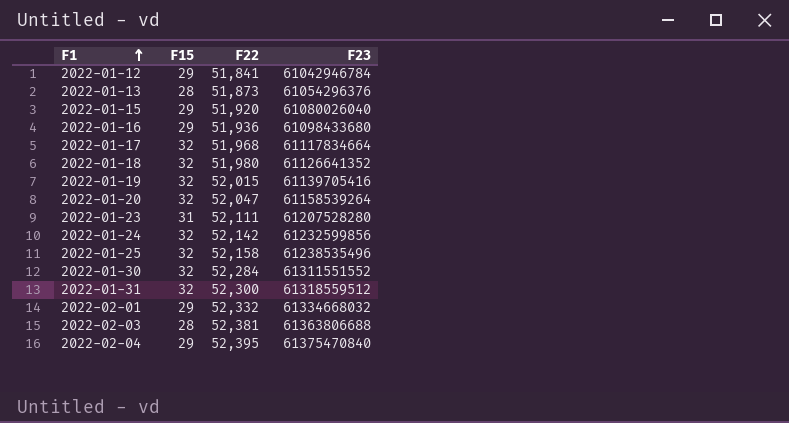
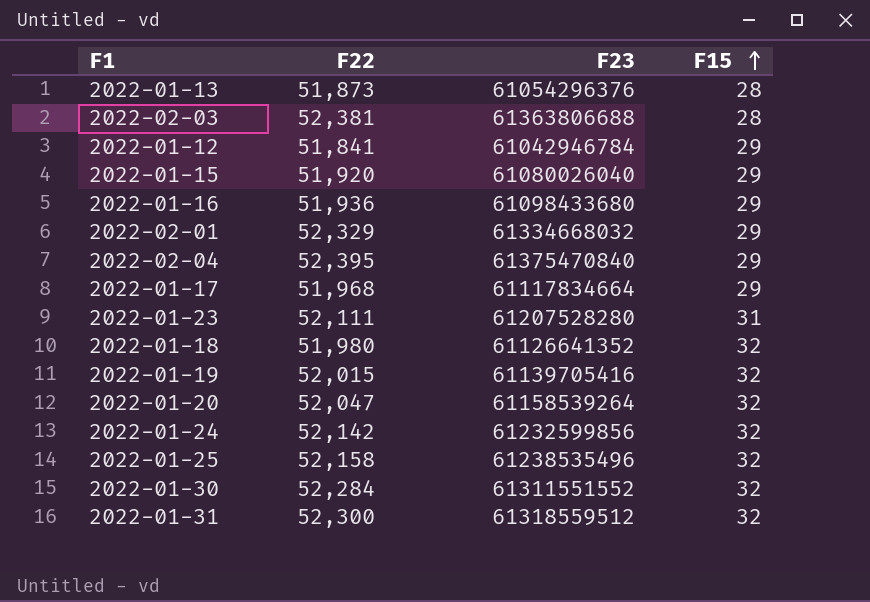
row order: F1 ascending -> F15 ascending
column F15 | position: 2 -> 4
2022-02-01 | F22: 52,332 -> 52,329
2022-01-17 | F15: 32 -> 29

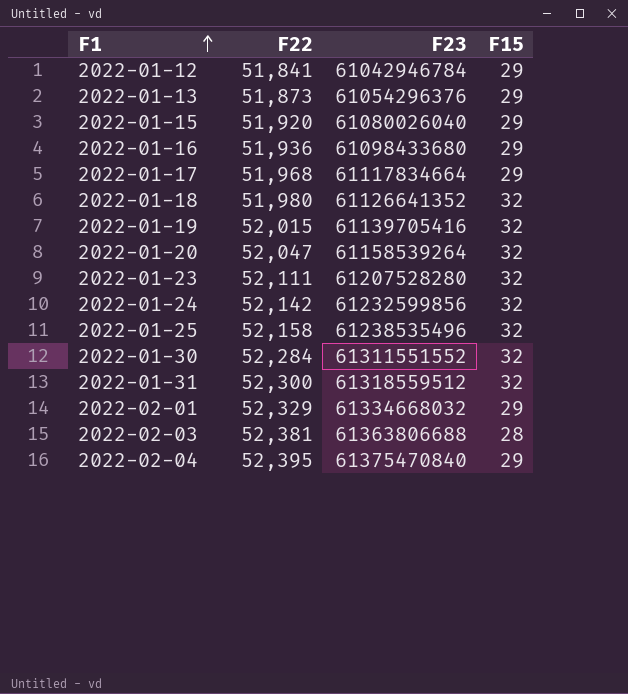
row order: F15 ascending -> F1 ascending
2022-01-13 | F15: 28 -> 29
2022-01-23 | F15: 31 -> 32

